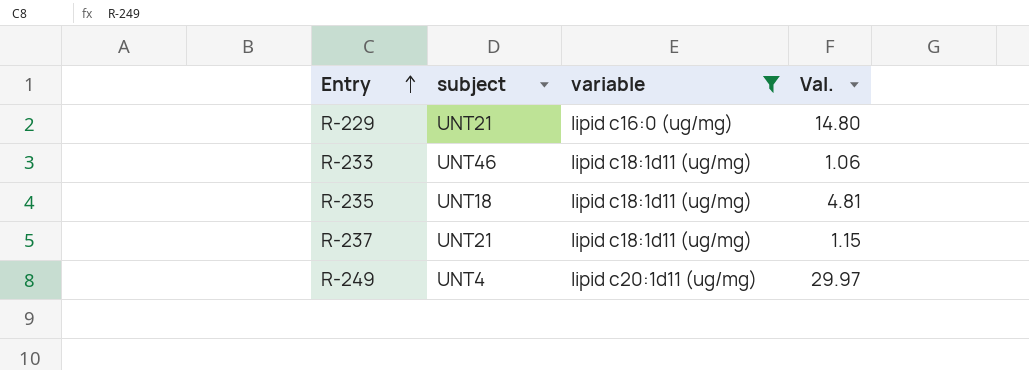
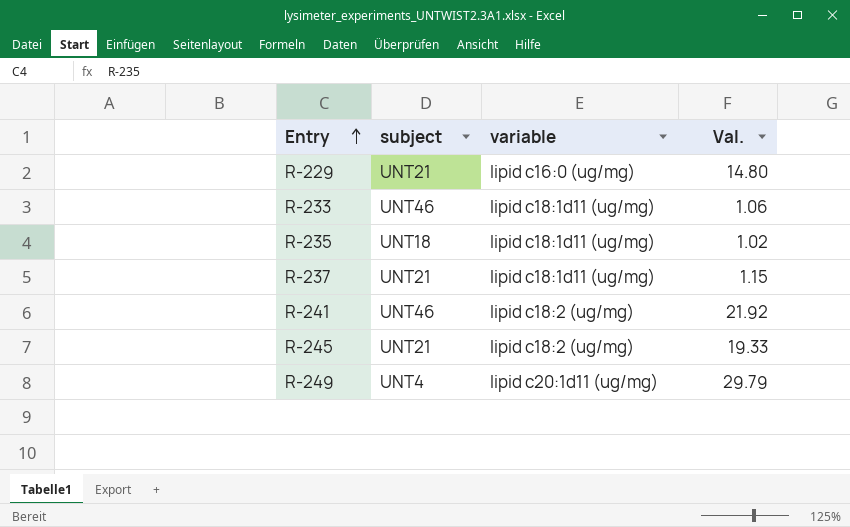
filter: variable != lipid c18:2 (ug/mg) -> none
R-235 | Val.: 4.81 -> 1.02
R-249 | Val.: 29.97 -> 29.79

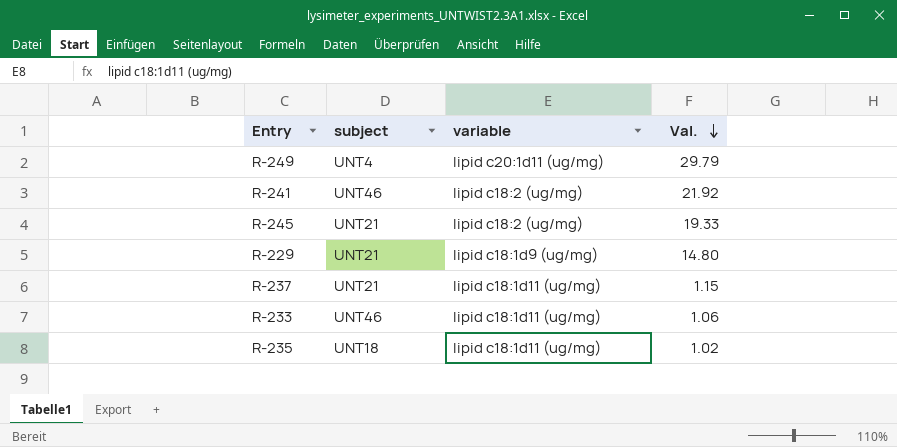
row order: Entry ascending -> Val. descending
R-229 | variable: lipid c16:0 (ug/mg) -> lipid c18:1d9 (ug/mg)

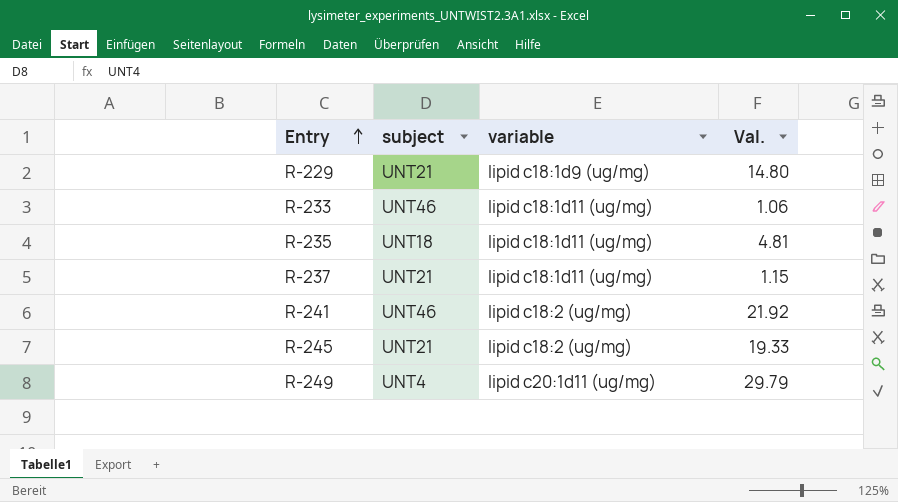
row order: Val. descending -> Entry ascending
R-235 | Val.: 1.02 -> 4.81

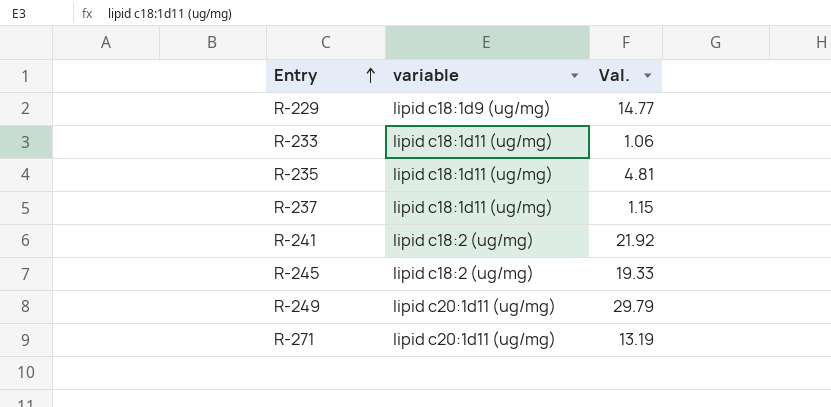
column subject | position: 2 -> none
R-229 | Val.: 14.80 -> 14.77
row R-271: none -> lipid c20:1d11 (ug/mg) | 13.19

